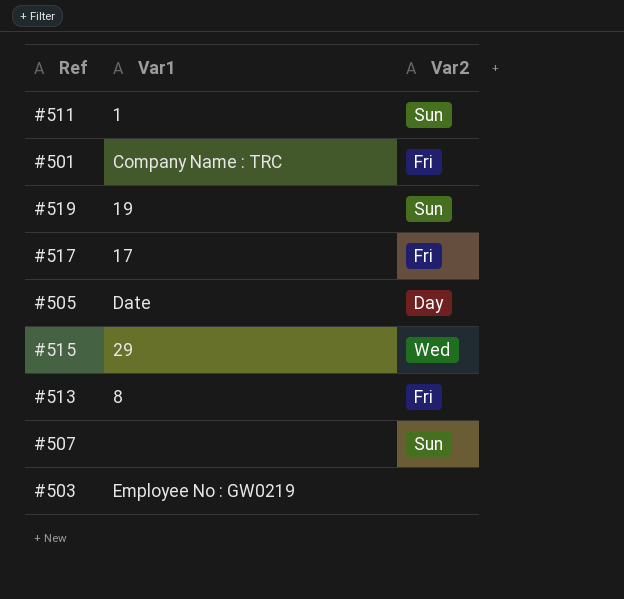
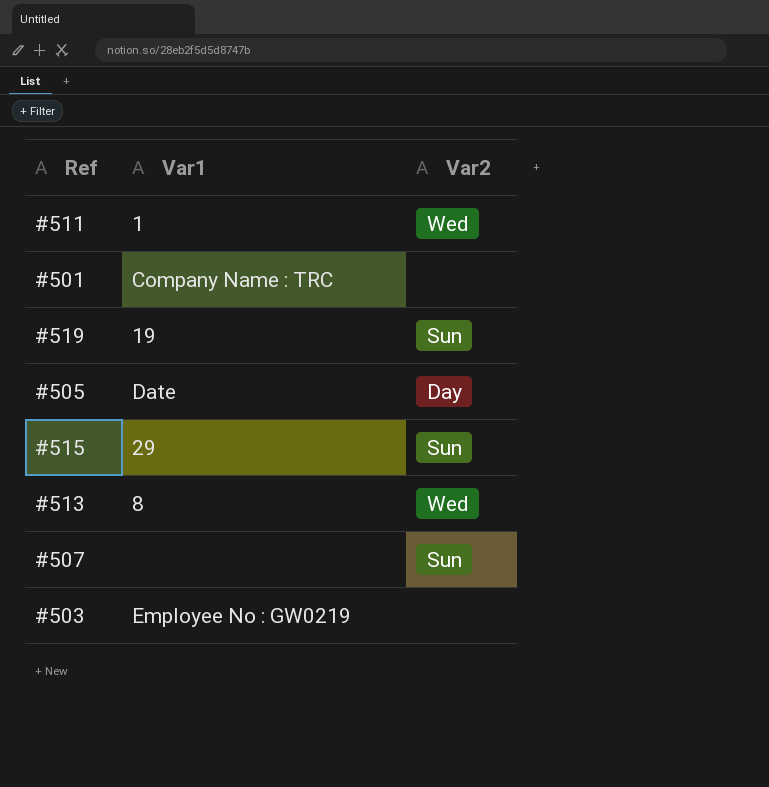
row #517: 17 | Fri -> none
#511 | Var2: Sun -> Wed
#501 | Var2: Fri -> none
#515 | Var2: Wed -> Sun
#513 | Var2: Fri -> Wed

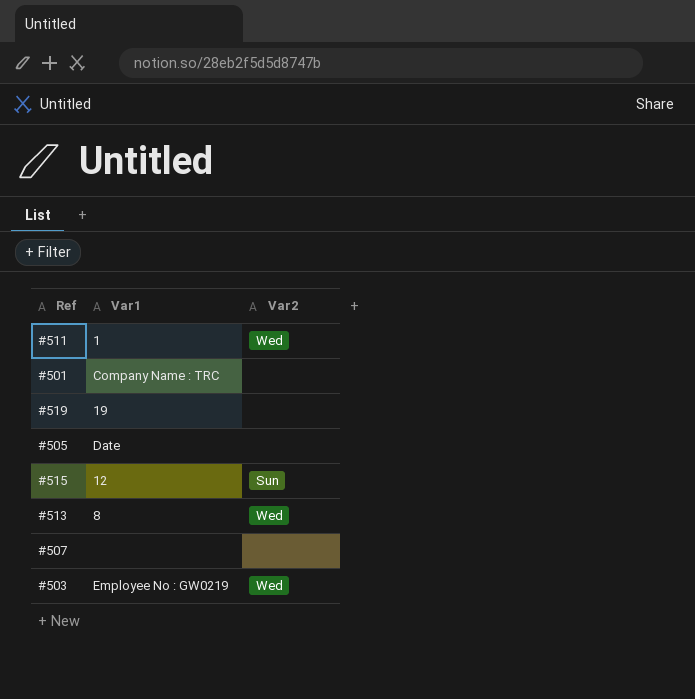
#519 | Var2: Sun -> none
#505 | Var2: Day -> none
#515 | Var1: 29 -> 12
#507 | Var2: Sun -> none
#503 | Var2: none -> Wed

